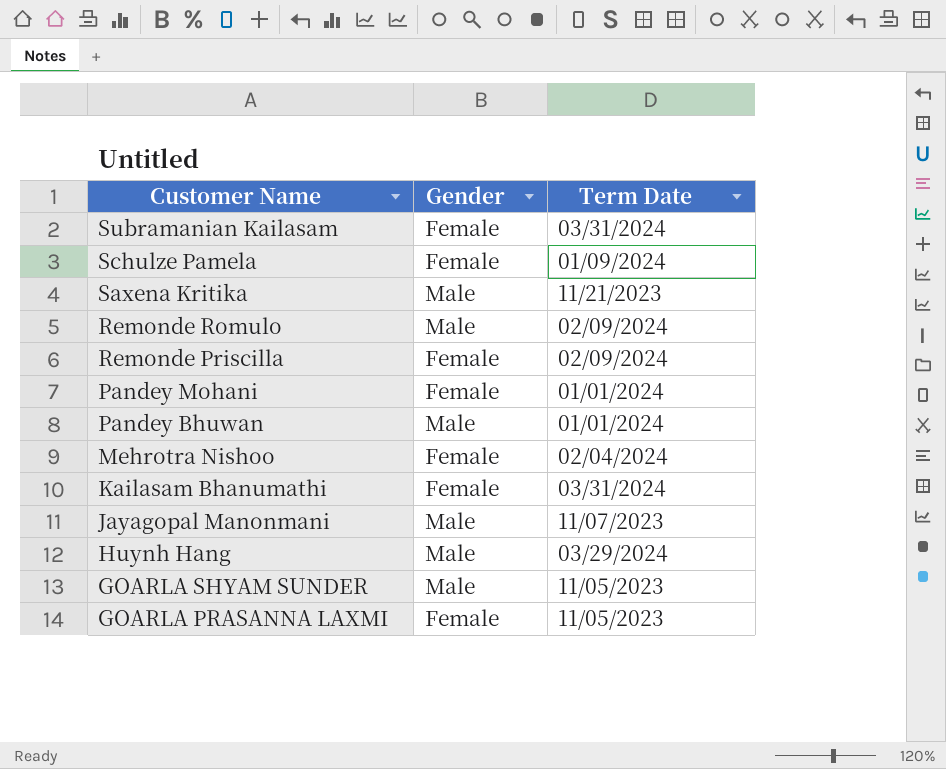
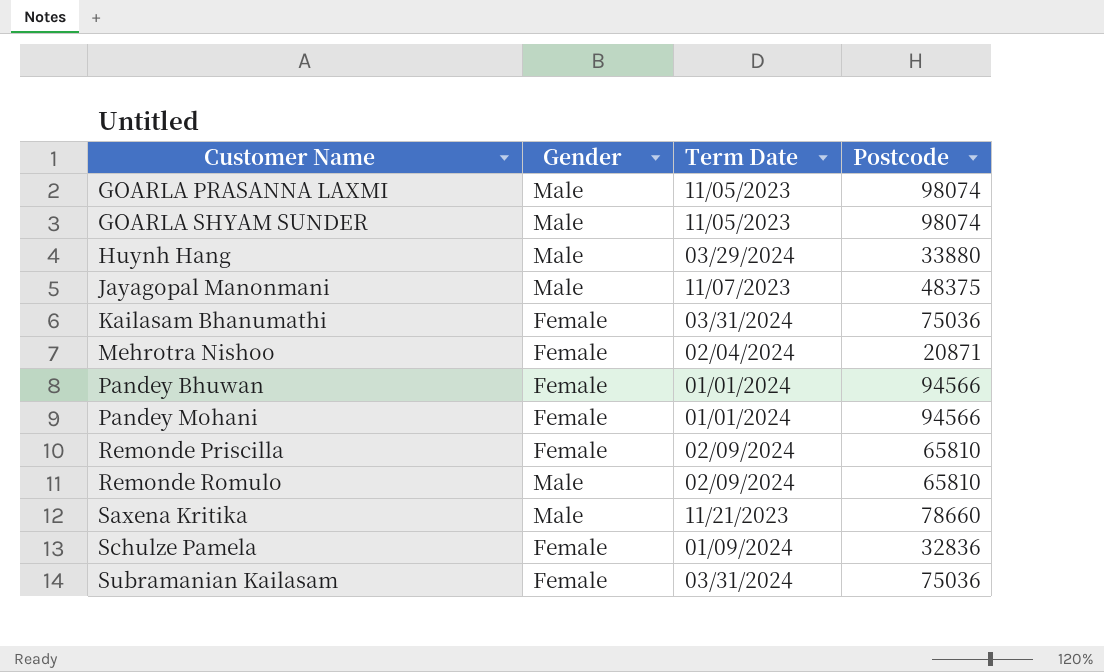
row order: Customer Name descending -> Customer Name ascending
column Postcode | position: none -> 4
GOARLA PRASANNA LAXMI | Gender: Female -> Male
Pandey Bhuwan | Gender: Male -> Female

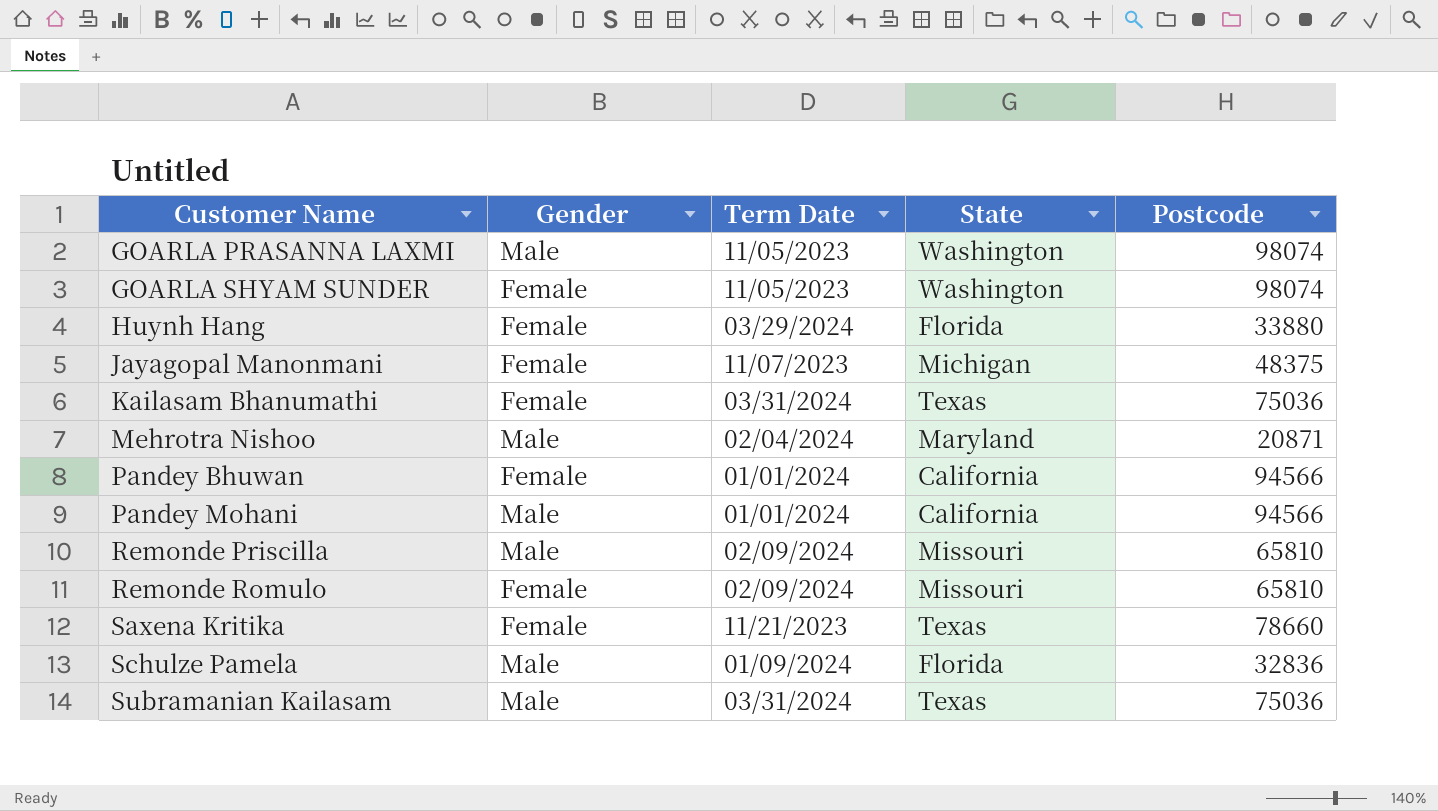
column State | position: none -> 4
GOARLA SHYAM SUNDER | Gender: Male -> Female
Huynh Hang | Gender: Male -> Female
Jayagopal Manonmani | Gender: Male -> Female
Mehrotra Nishoo | Gender: Female -> Male
Pandey Mohani | Gender: Female -> Male
Remonde Priscilla | Gender: Female -> Male
Remonde Romulo | Gender: Male -> Female
Saxena Kritika | Gender: Male -> Female
Schulze Pamela | Gender: Female -> Male
Subramanian Kailasam | Gender: Female -> Male

